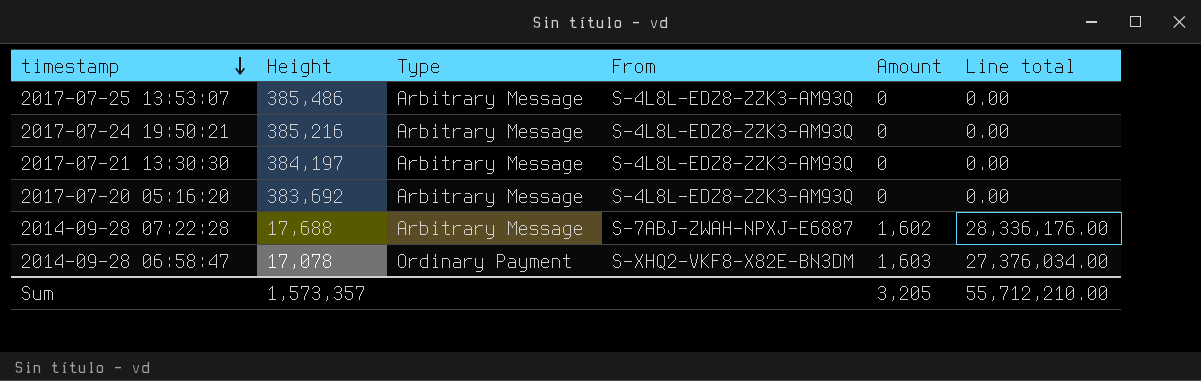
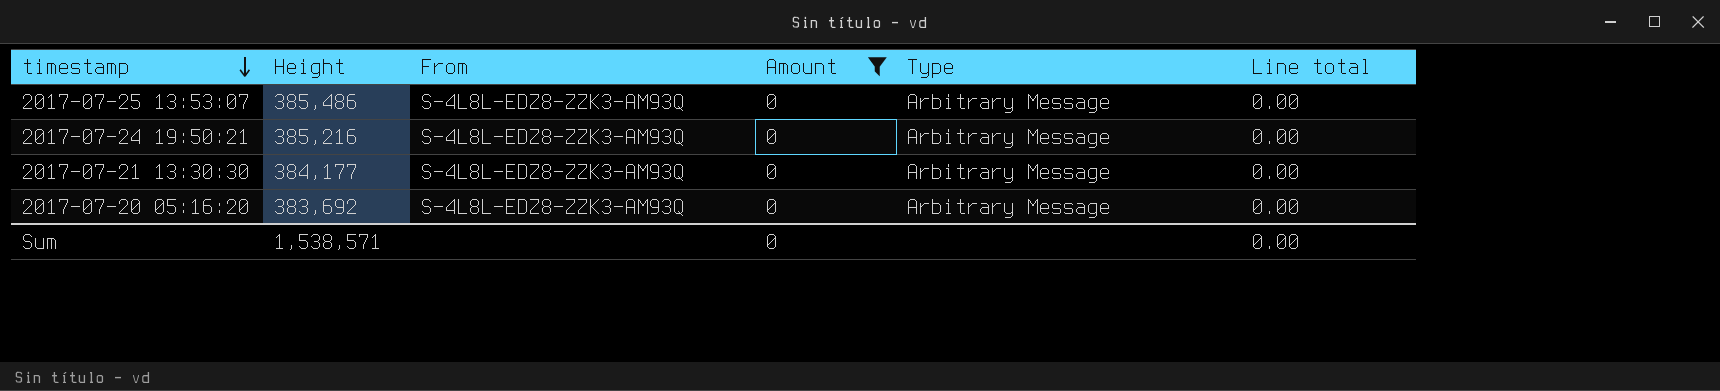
filter: none -> Amount = 0
column Type | position: 3 -> 5
2017-07-21 13:30:30 | Height: 384,197 -> 384,177
Sum | Height: 1,573,357 -> 1,538,571
Sum | Amount: 3,205 -> 0
Sum | Line total: 55,712,210.00 -> 0.00

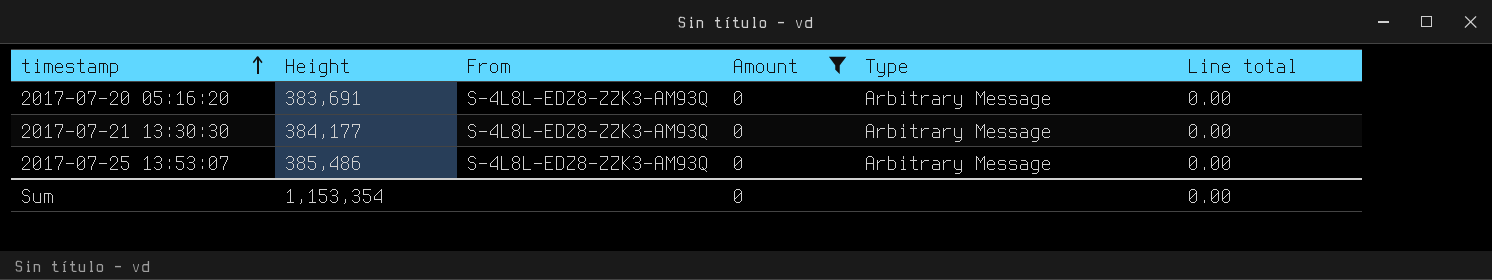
row order: timestamp descending -> timestamp ascending
row 2017-07-24 19:50:21: 385,216 | S-4L8L-EDZ8-ZZK3-AM93Q | 0 | Arbitrary Message | 0.00 -> none
2017-07-20 05:16:20 | Height: 383,692 -> 383,691
Sum | Height: 1,538,571 -> 1,153,354

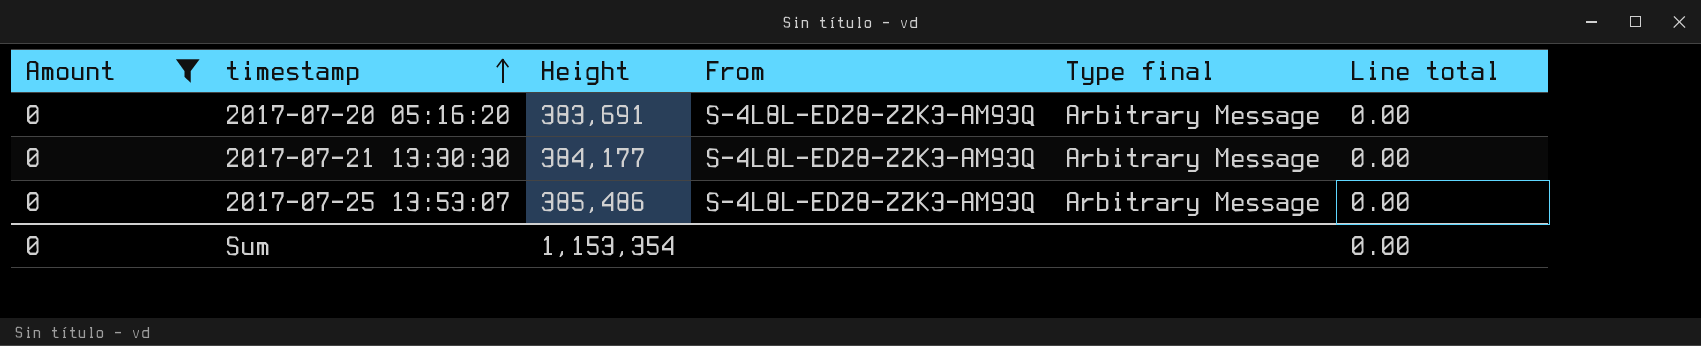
column Amount | position: 4 -> 1
column name: Type -> Type final

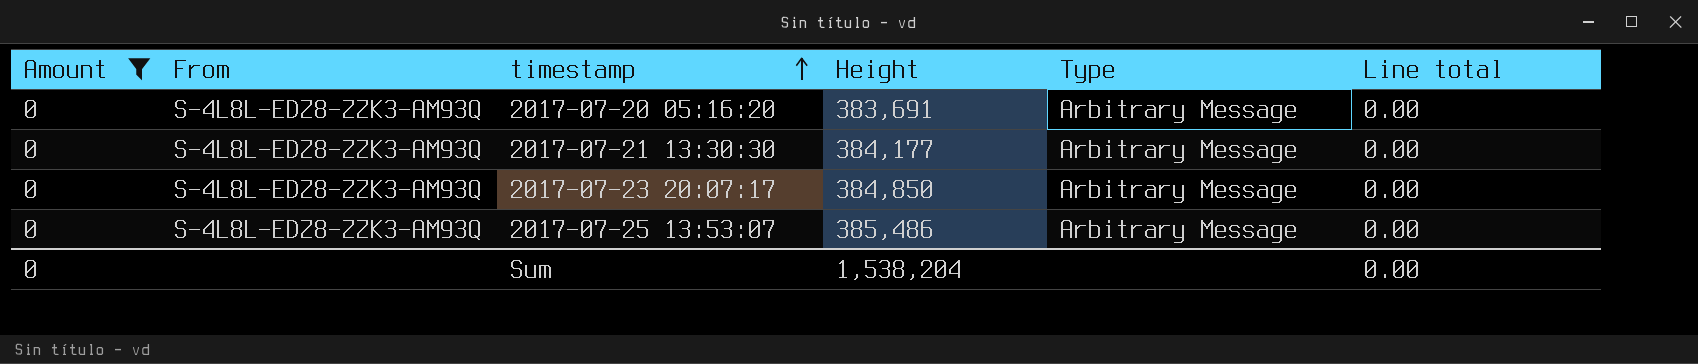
column From | position: 4 -> 2
column name: Type final -> Type
row 2017-07-23 20:07:17: none -> 0 | S-4L8L-EDZ8-ZZK3-AM93Q | 384,850 | Arbitrary Message | 0.00
Sum | Height: 1,153,354 -> 1,538,204

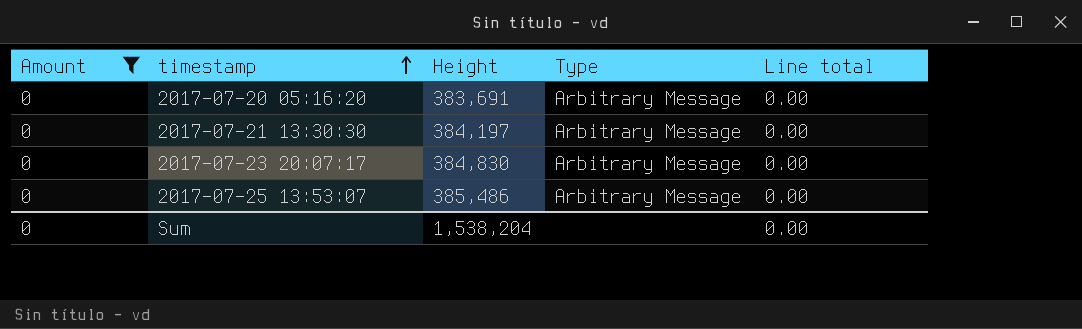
column From | position: 2 -> none
2017-07-21 13:30:30 | Height: 384,177 -> 384,197
2017-07-23 20:07:17 | Height: 384,850 -> 384,830

